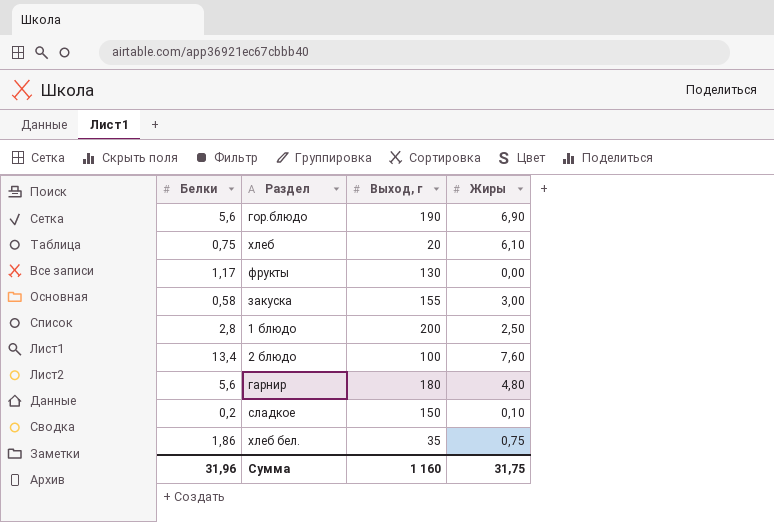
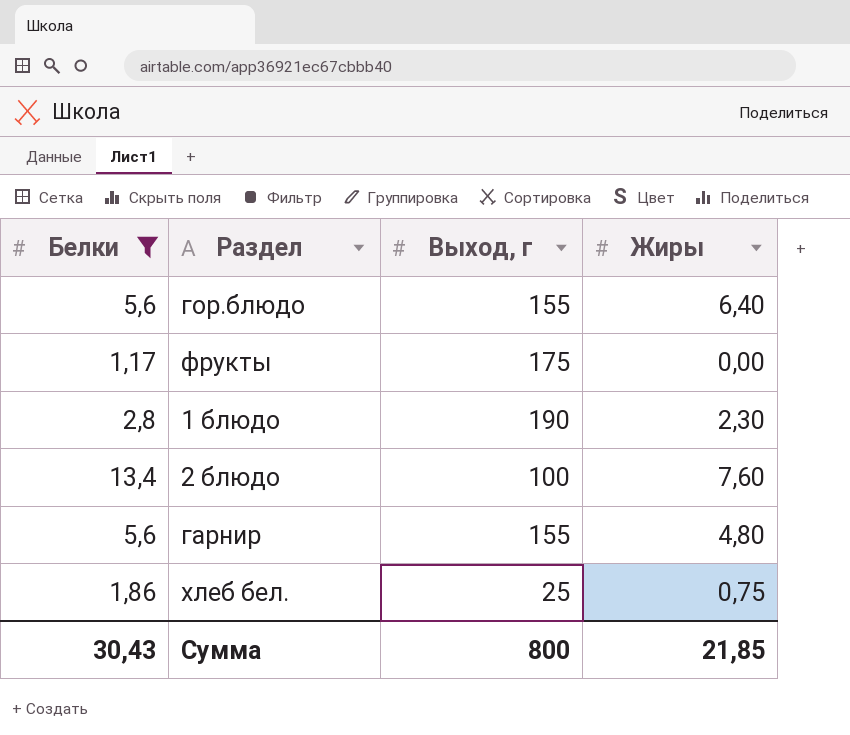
filter: none -> Белки >= 1,17
гор.блюдо | Выход, г: 190 -> 155
гор.блюдо | Жиры: 6,90 -> 6,40
фрукты | Выход, г: 130 -> 175
1 блюдо | Выход, г: 200 -> 190
1 блюдо | Жиры: 2,50 -> 2,30
гарнир | Выход, г: 180 -> 155
хлеб бел. | Выход, г: 35 -> 25
Сумма | Белки: 31,96 -> 30,43
Сумма | Выход, г: 1 160 -> 800
Сумма | Жиры: 31,75 -> 21,85

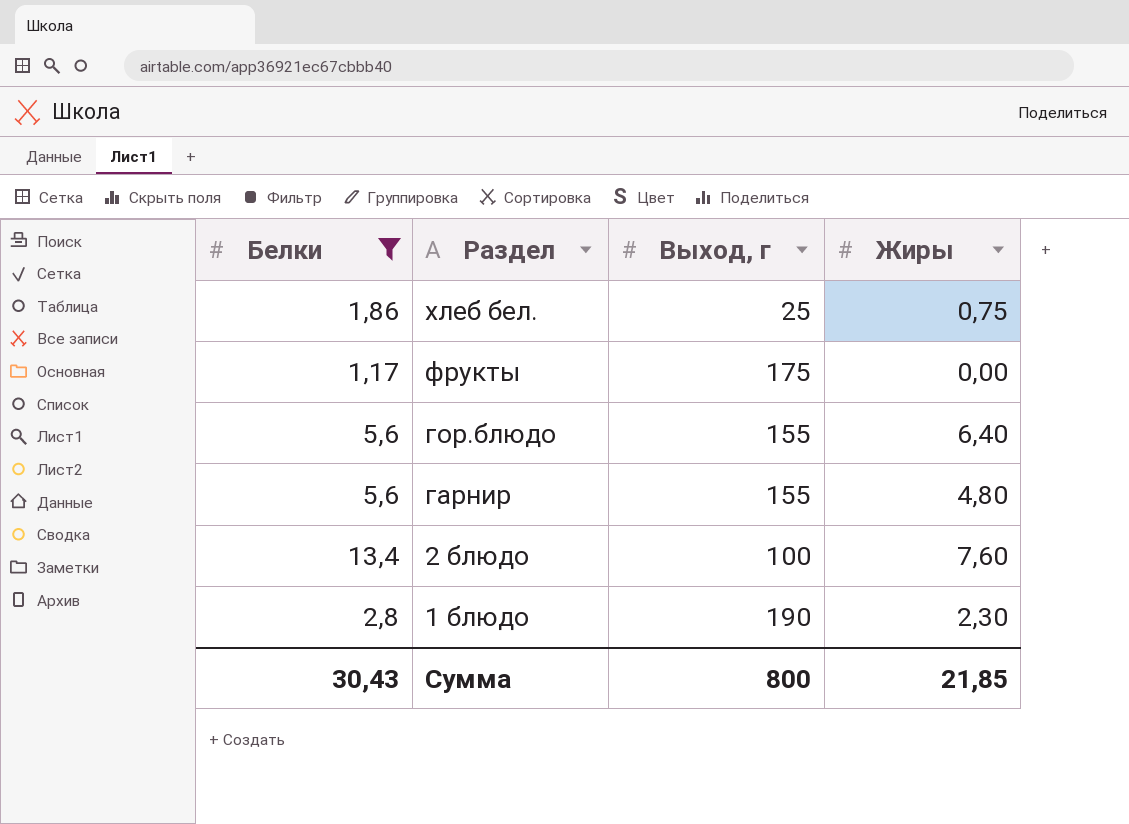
row order: none -> Раздел descending

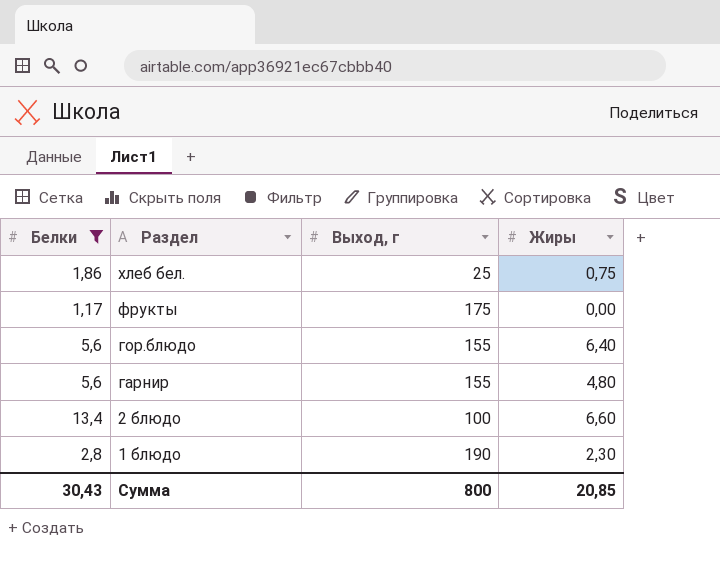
2 блюдо | Жиры: 7,60 -> 6,60
Сумма | Жиры: 21,85 -> 20,85

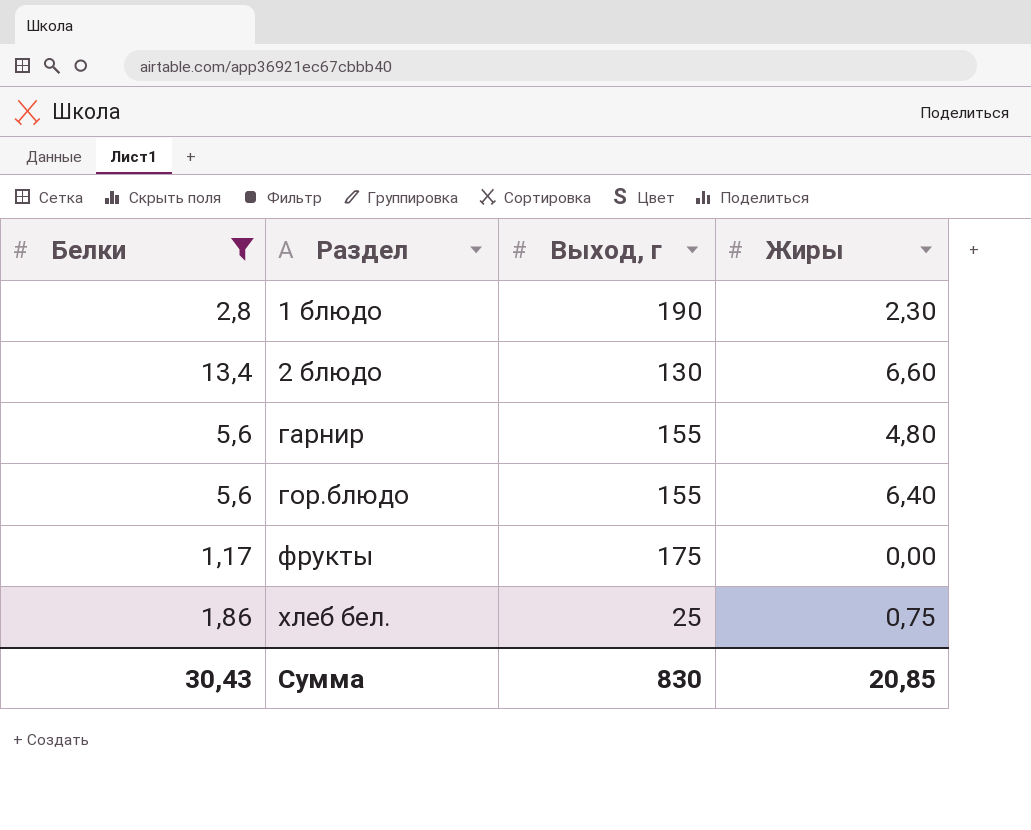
row order: Раздел descending -> Раздел ascending
2 блюдо | Выход, г: 100 -> 130
Сумма | Выход, г: 800 -> 830

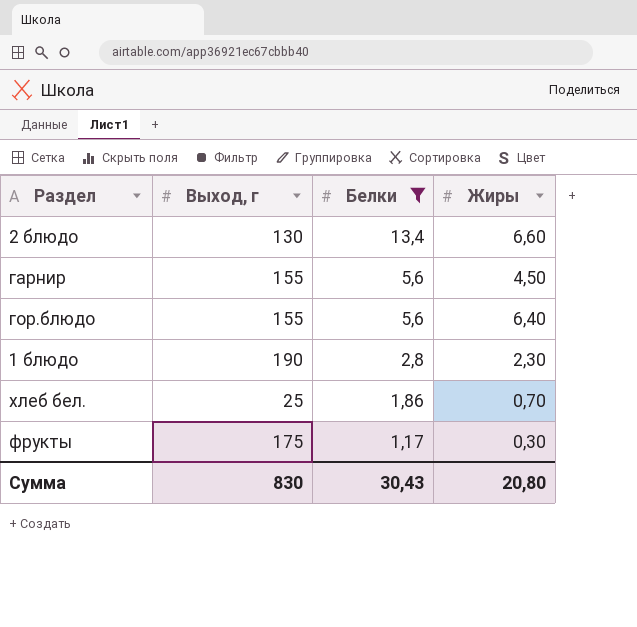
row order: Раздел ascending -> Белки descending
column Белки | position: 1 -> 3
гарнир | Жиры: 4,80 -> 4,50
хлеб бел. | Жиры: 0,75 -> 0,70
фрукты | Жиры: 0,00 -> 0,30
Сумма | Жиры: 20,85 -> 20,80

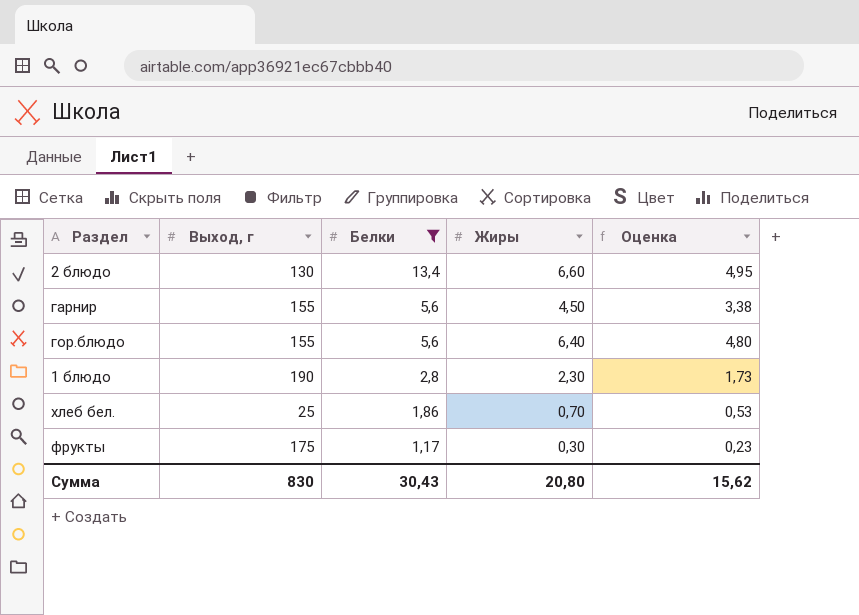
column Оценка | formula: none -> [Жиры] * 0,75

